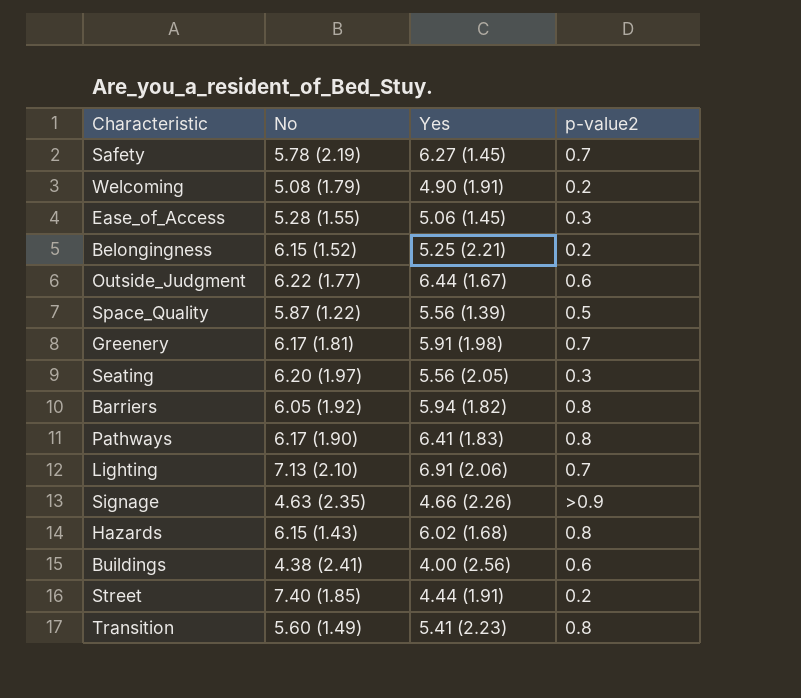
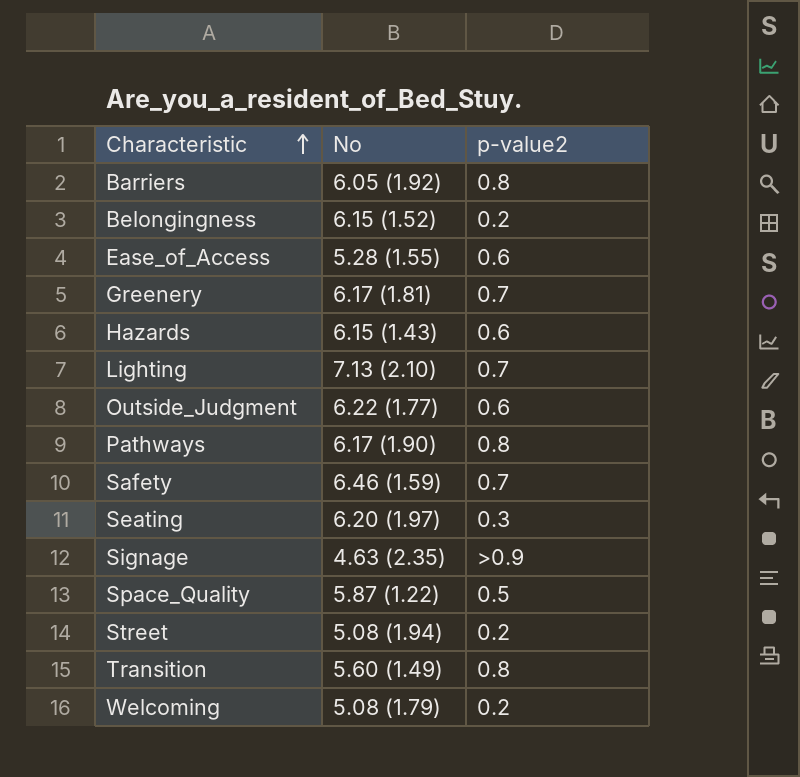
row order: none -> Characteristic ascending
column Yes | position: 3 -> none
row Buildings: 4.38 (2.41) | 4.00 (2.56) | 0.6 -> none
Ease_of_Access | p-value2: 0.3 -> 0.6
Hazards | p-value2: 0.8 -> 0.6
Safety | No: 5.78 (2.19) -> 6.46 (1.59)
Street | No: 7.40 (1.85) -> 5.08 (1.94)

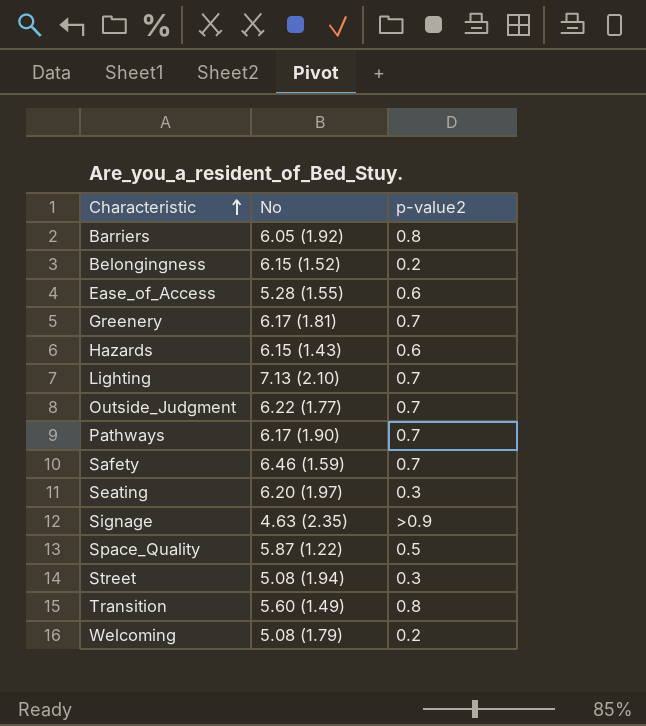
Outside_Judgment | p-value2: 0.6 -> 0.7
Pathways | p-value2: 0.8 -> 0.7
Street | p-value2: 0.2 -> 0.3

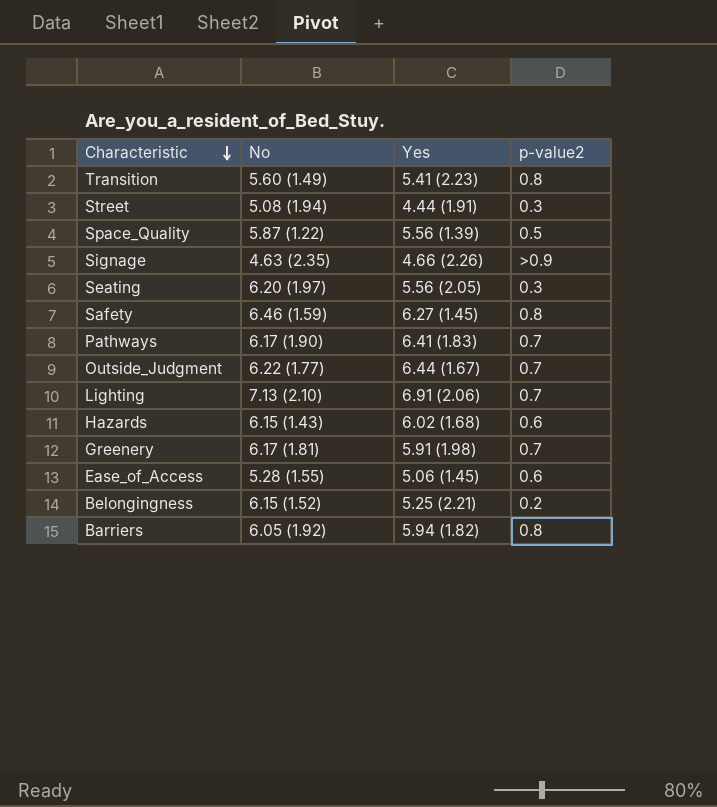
row order: Characteristic ascending -> Characteristic descending
column Yes | position: none -> 3
row Welcoming: 5.08 (1.79) | 0.2 -> none
Safety | p-value2: 0.7 -> 0.8

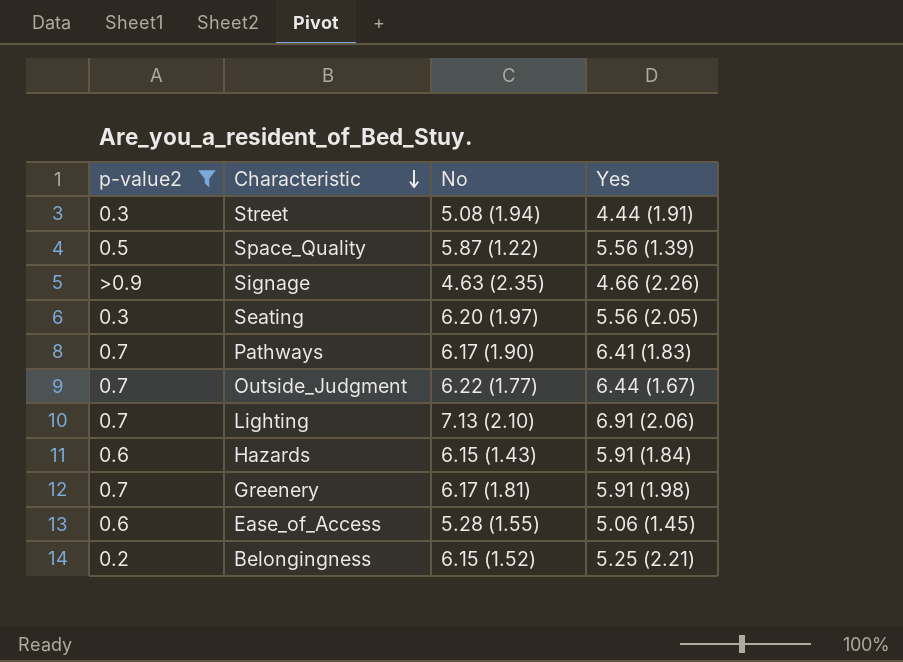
filter: none -> p-value2 != 0.8
column p-value2 | position: 4 -> 1
Hazards | Yes: 6.02 (1.68) -> 5.91 (1.84)

